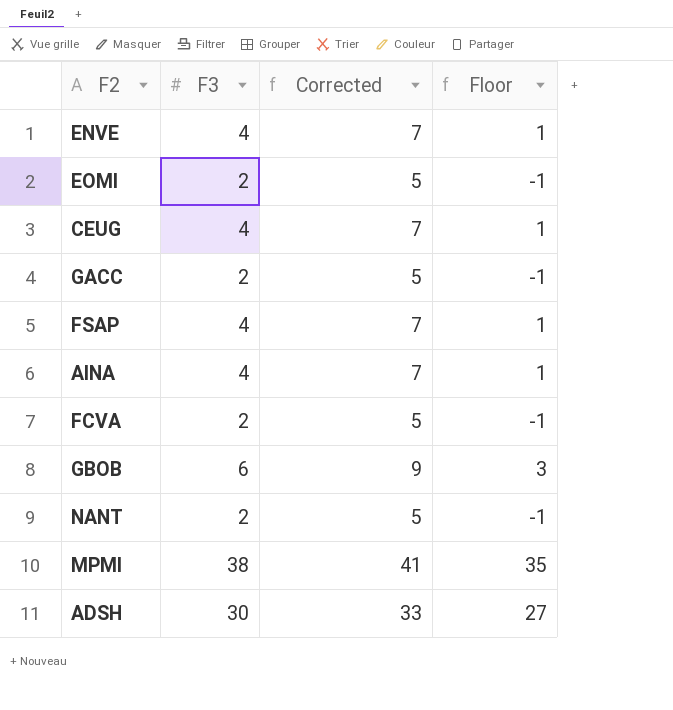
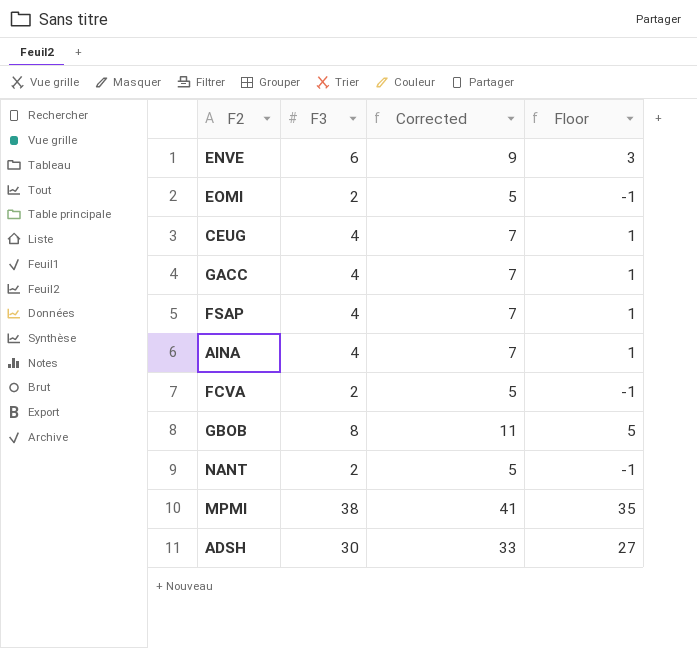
ENVE | F3: 4 -> 6
ENVE | Corrected: 7 -> 9
ENVE | Floor: 1 -> 3
GACC | F3: 2 -> 4
GACC | Corrected: 5 -> 7
GACC | Floor: -1 -> 1
GBOB | F3: 6 -> 8
GBOB | Corrected: 9 -> 11
GBOB | Floor: 3 -> 5

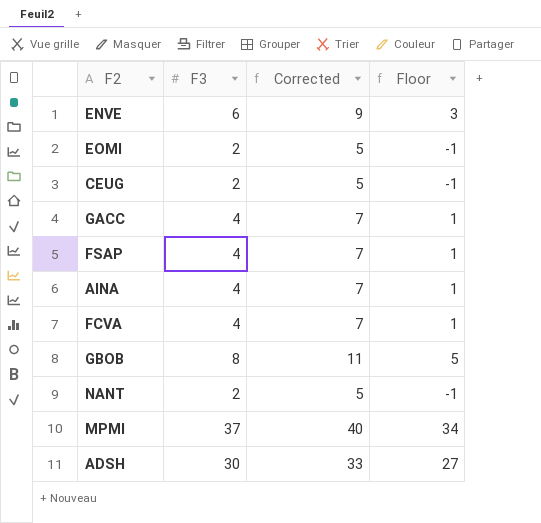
CEUG | F3: 4 -> 2
CEUG | Corrected: 7 -> 5
CEUG | Floor: 1 -> -1
FCVA | F3: 2 -> 4
FCVA | Corrected: 5 -> 7
FCVA | Floor: -1 -> 1
MPMI | F3: 38 -> 37
MPMI | Corrected: 41 -> 40
MPMI | Floor: 35 -> 34

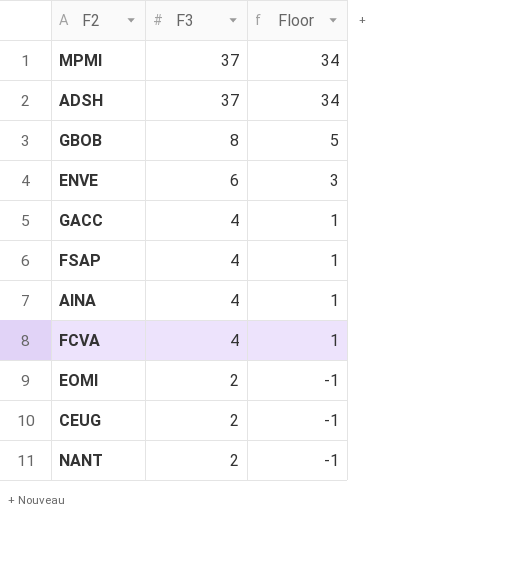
row order: none -> F3 descending
column Corrected | formula: [F3] + 3 -> none
ADSH | F3: 30 -> 37
ADSH | Floor: 27 -> 34

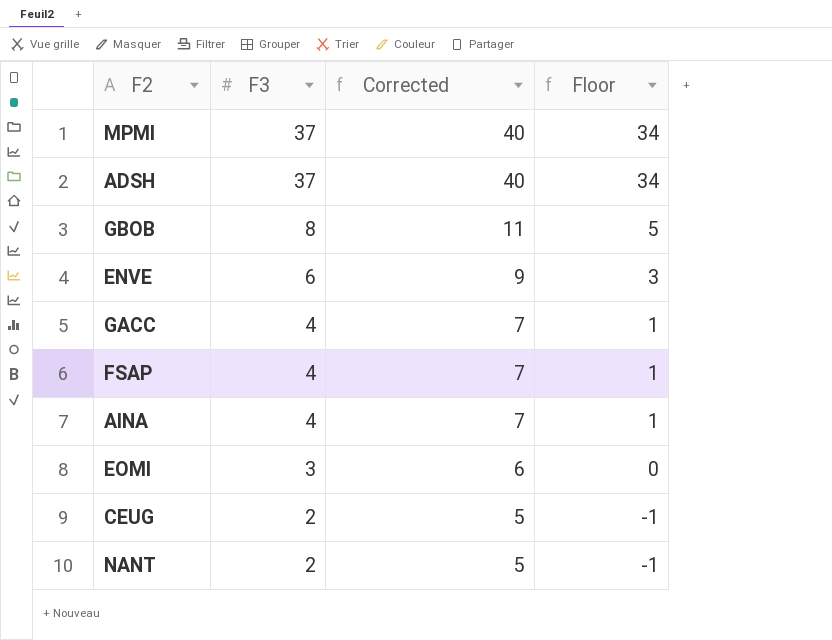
column Corrected | formula: none -> [F3] + 3
row FCVA: 4 | 1 -> none
EOMI | F3: 2 -> 3
EOMI | Floor: -1 -> 0

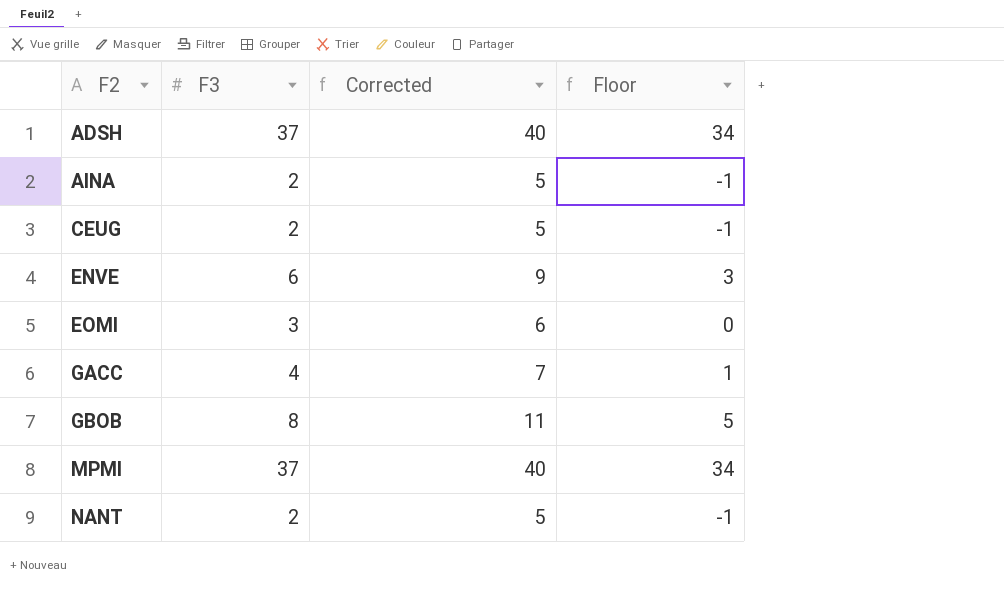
row order: F3 descending -> F2 ascending
row FSAP: 4 | 7 | 1 -> none
AINA | F3: 4 -> 2
AINA | Corrected: 7 -> 5
AINA | Floor: 1 -> -1

